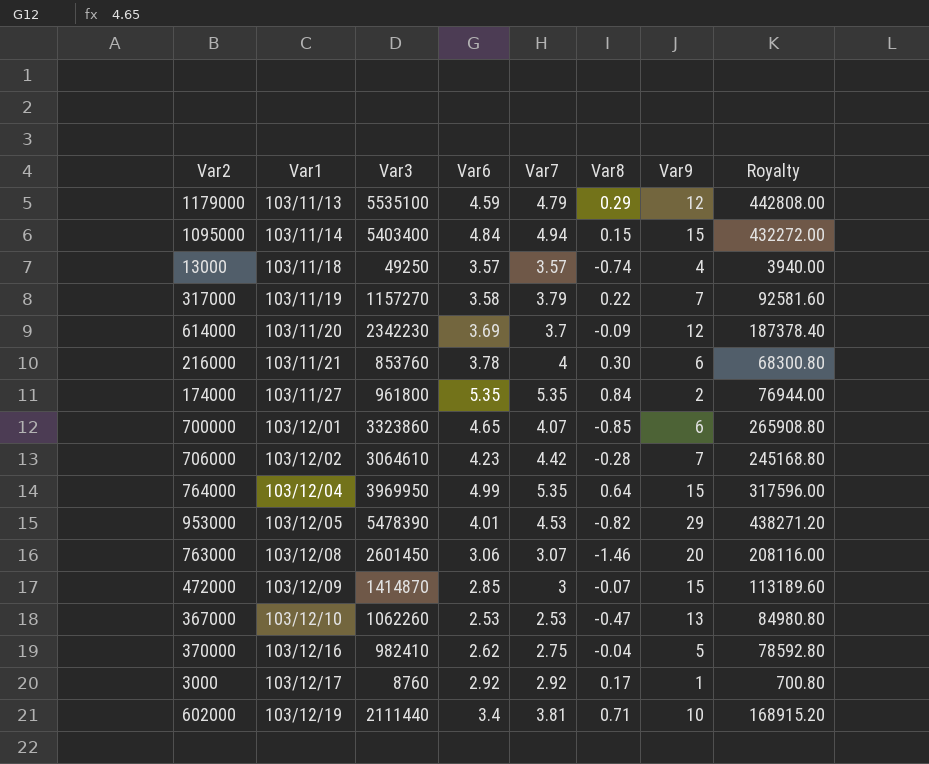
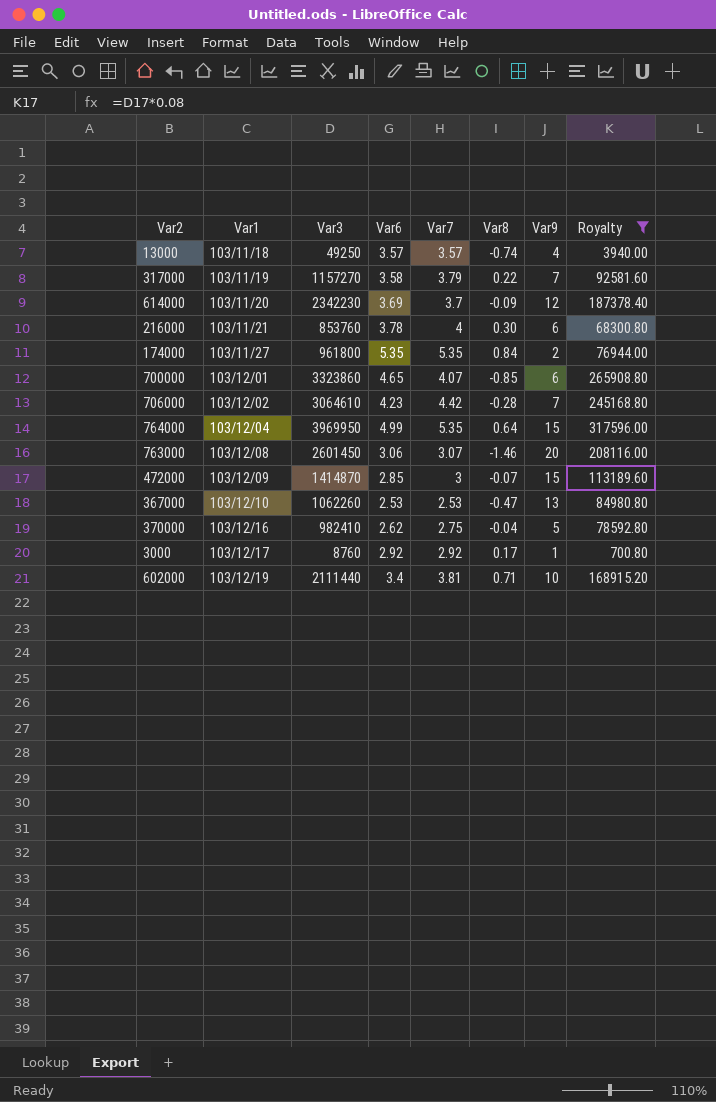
filter: none -> Royalty <= 317596.00

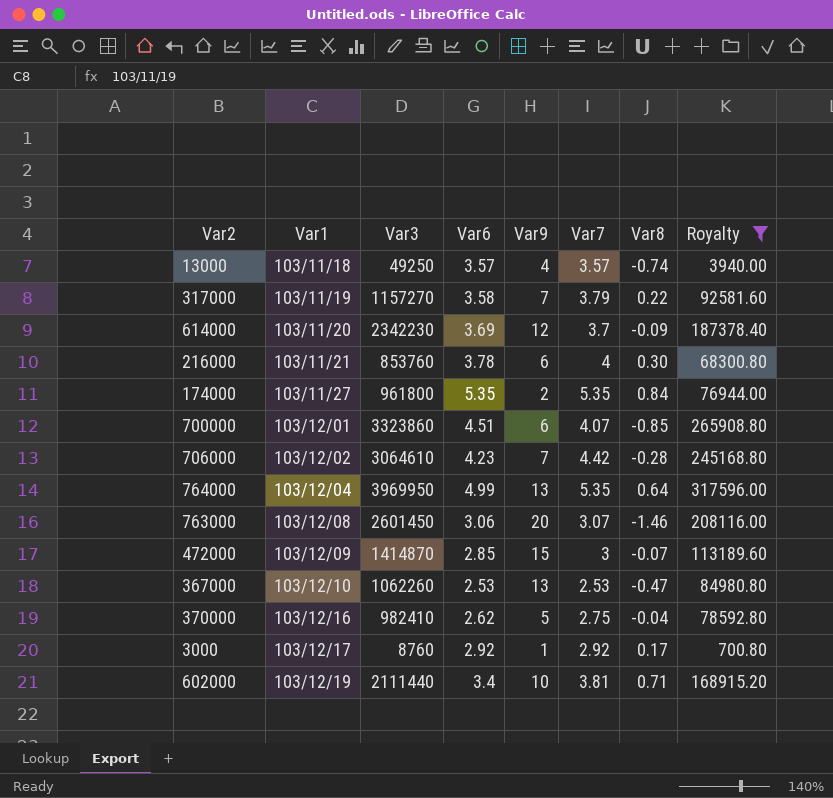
column Var9 | position: 7 -> 5
700000 | Var6: 4.65 -> 4.51
764000 | Var9: 15 -> 13

